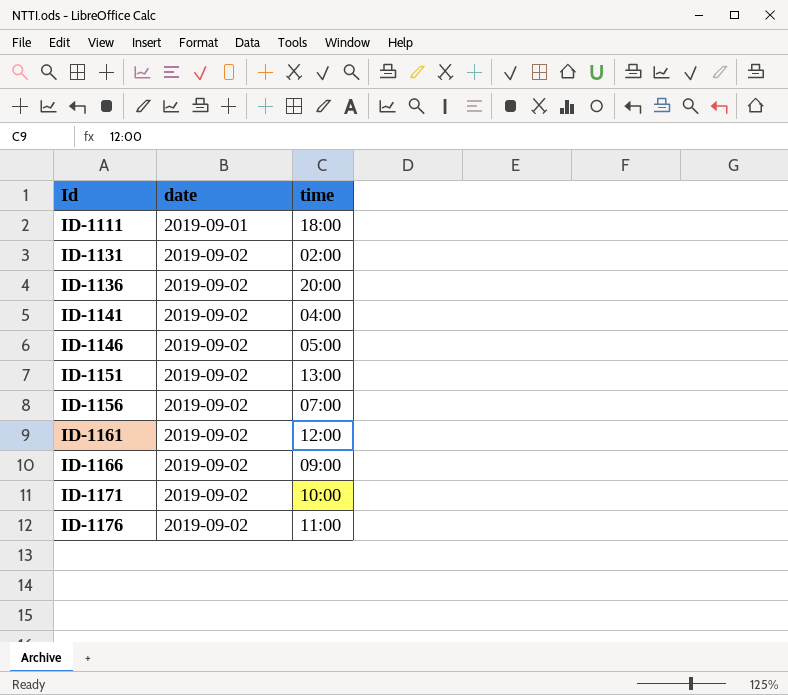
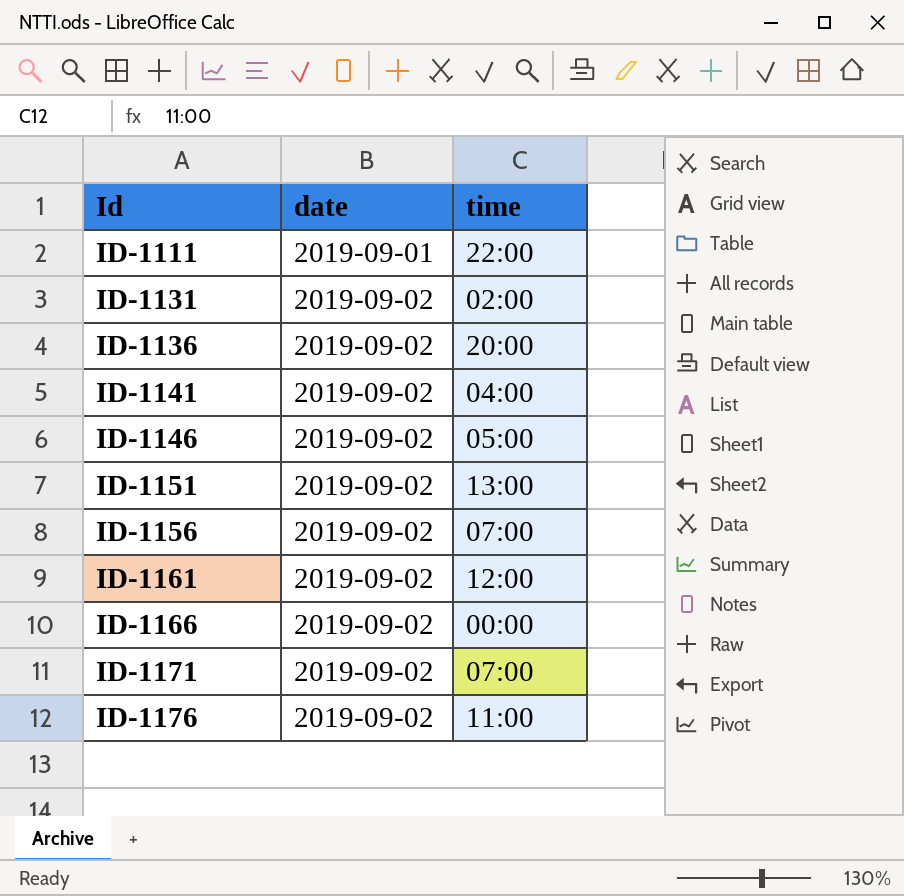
ID-1111 | time: 18:00 -> 22:00
ID-1166 | time: 09:00 -> 00:00
ID-1171 | time: 10:00 -> 07:00

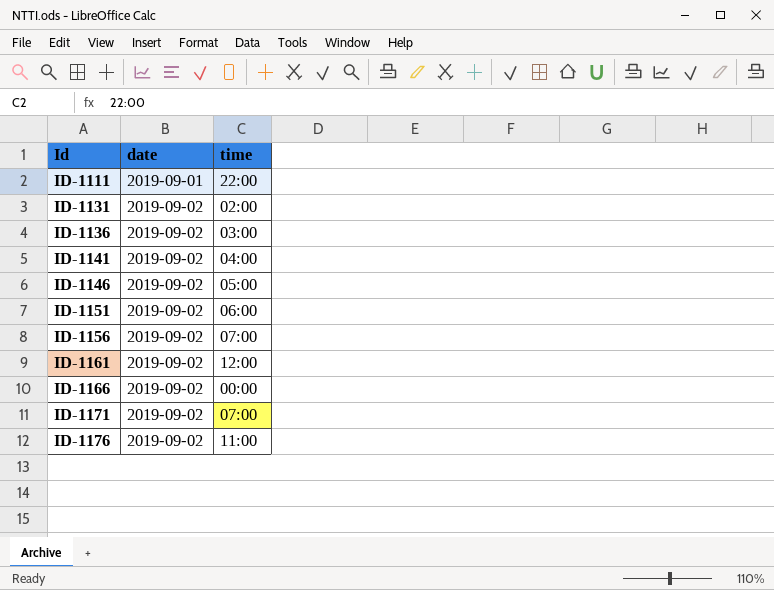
ID-1136 | time: 20:00 -> 03:00
ID-1151 | time: 13:00 -> 06:00

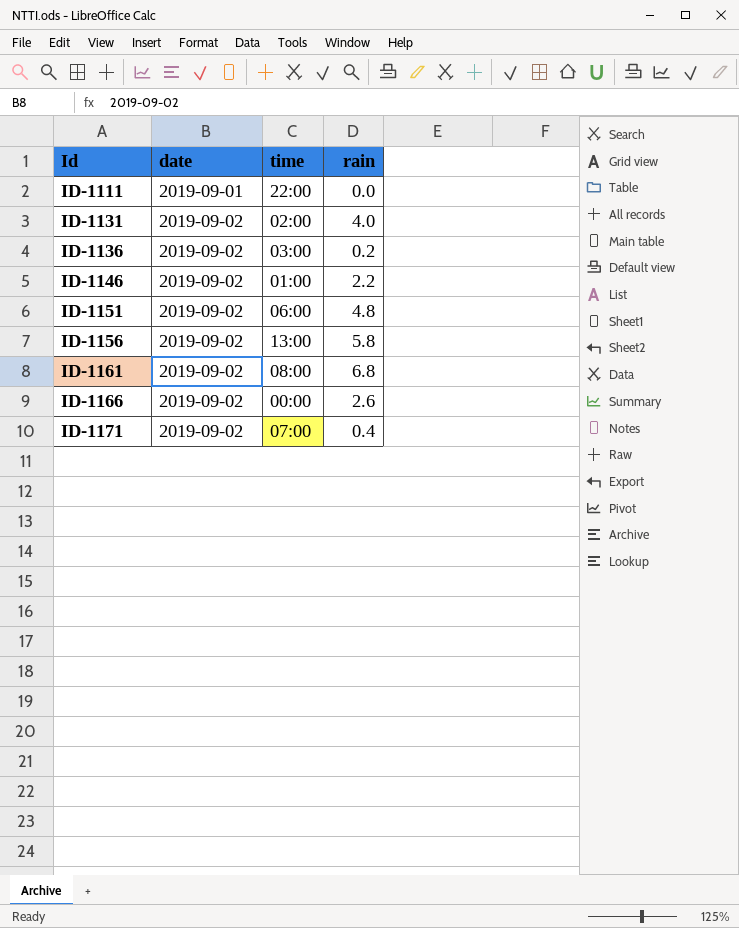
column rain | position: none -> 4
row ID-1141: 2019-09-02 | 04:00 -> none
row ID-1176: 2019-09-02 | 11:00 -> none
ID-1146 | time: 05:00 -> 01:00
ID-1156 | time: 07:00 -> 13:00
ID-1161 | time: 12:00 -> 08:00

